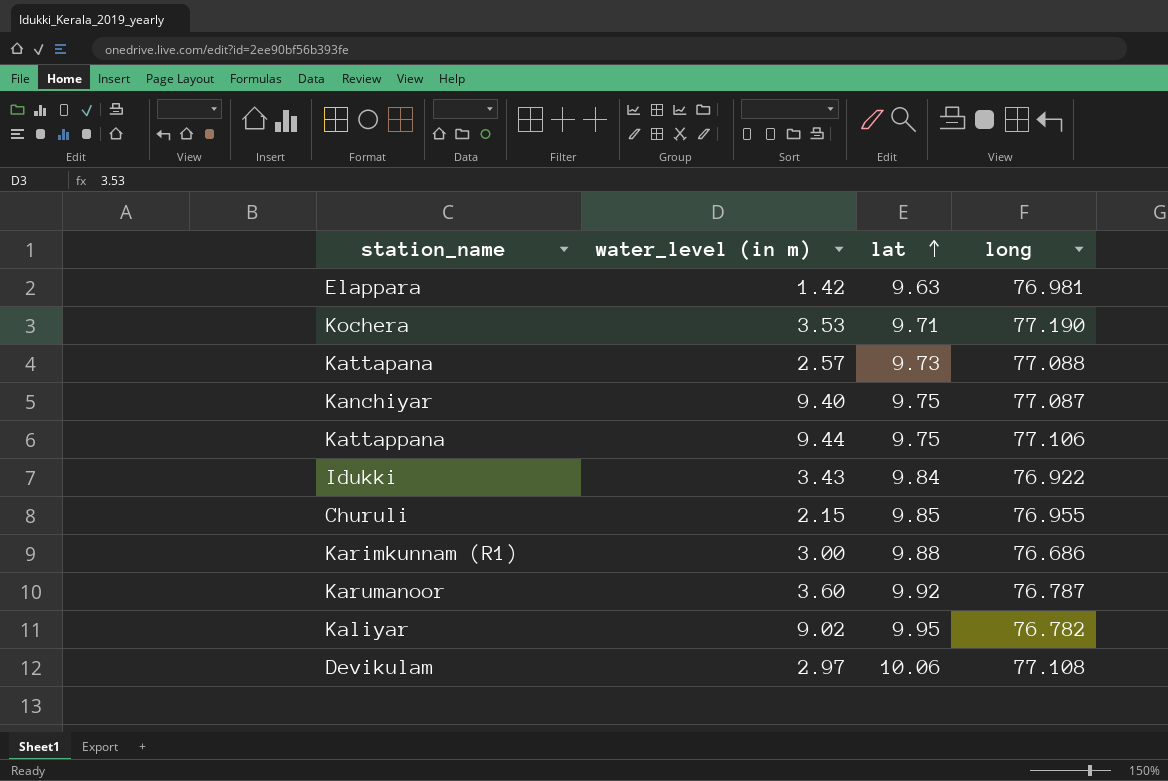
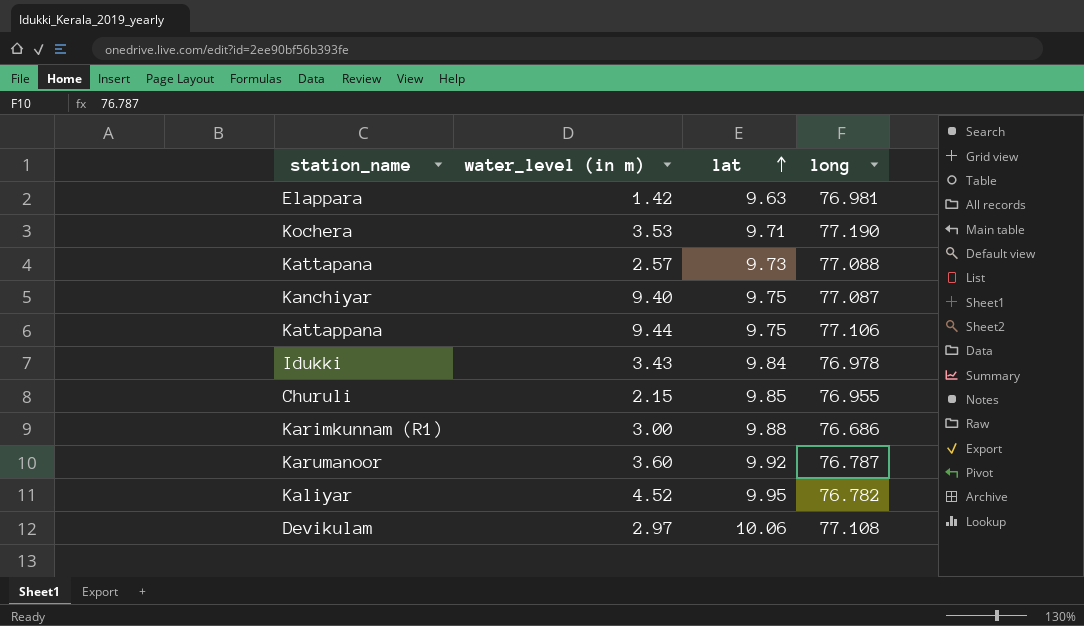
Idukki | long: 76.922 -> 76.978
Kaliyar | water_level (in m): 9.02 -> 4.52

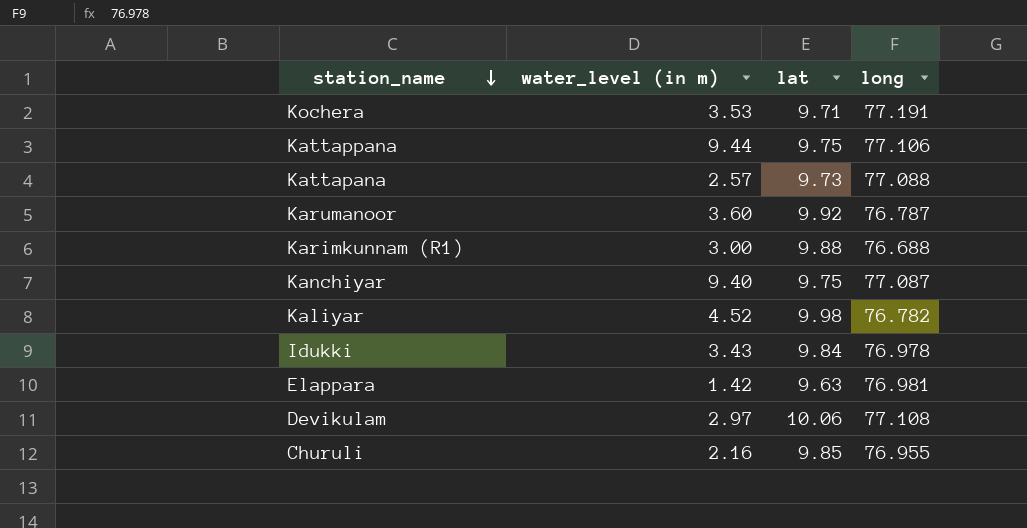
row order: lat ascending -> station_name descending
Kochera | long: 77.190 -> 77.191
Karimkunnam (R1) | long: 76.686 -> 76.688
Kaliyar | lat: 9.95 -> 9.98
Churuli | water_level (in m): 2.15 -> 2.16

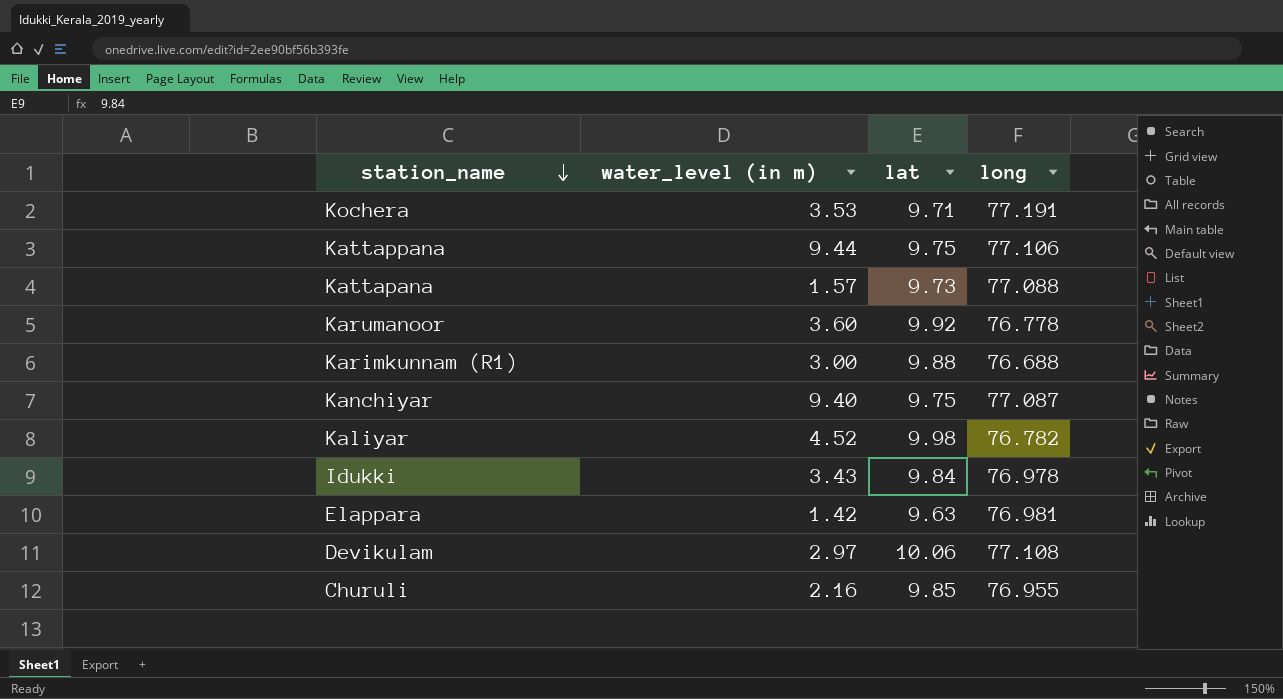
Kattapana | water_level (in m): 2.57 -> 1.57
Karumanoor | long: 76.787 -> 76.778

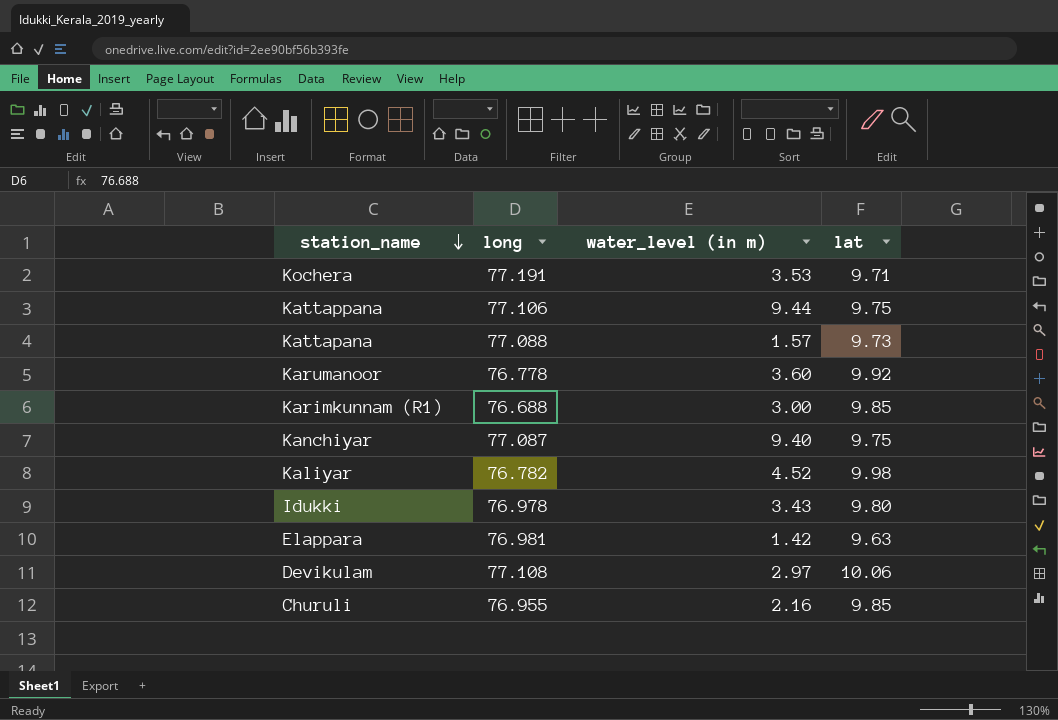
column long | position: 4 -> 2
Karimkunnam (R1) | lat: 9.88 -> 9.85
Idukki | lat: 9.84 -> 9.80

